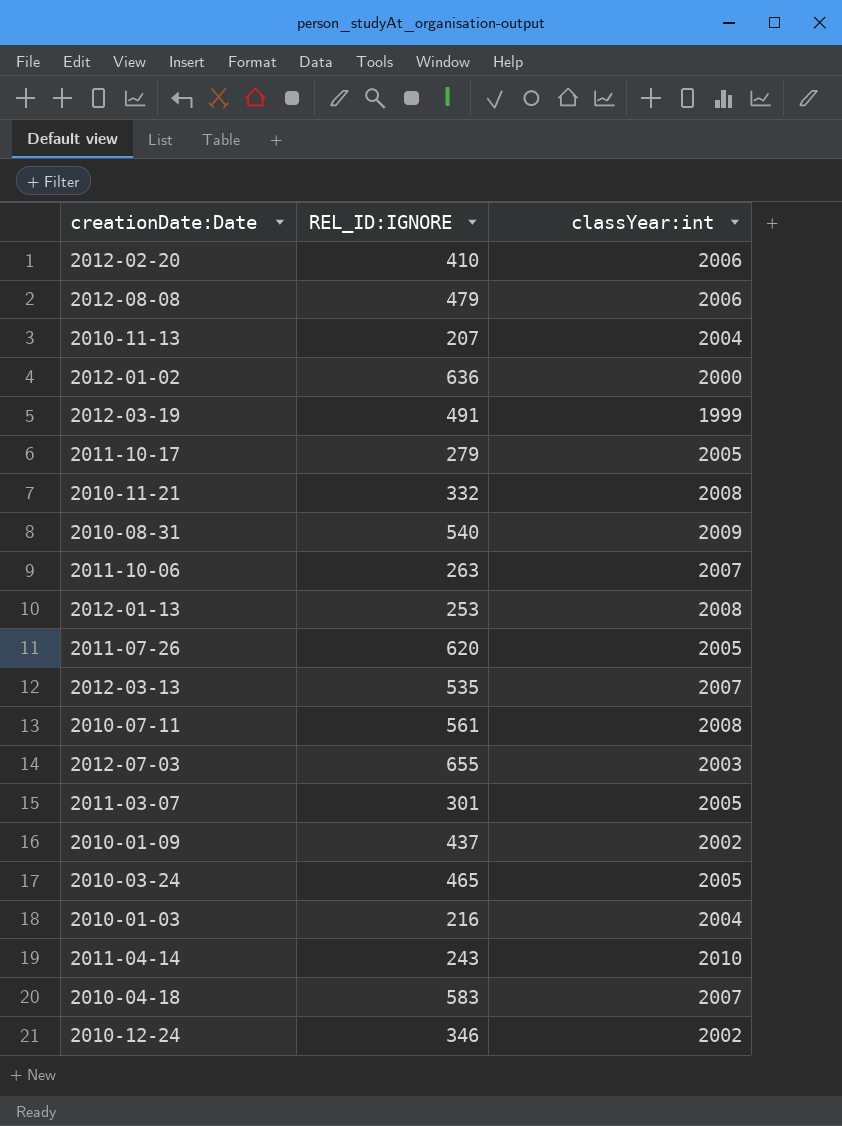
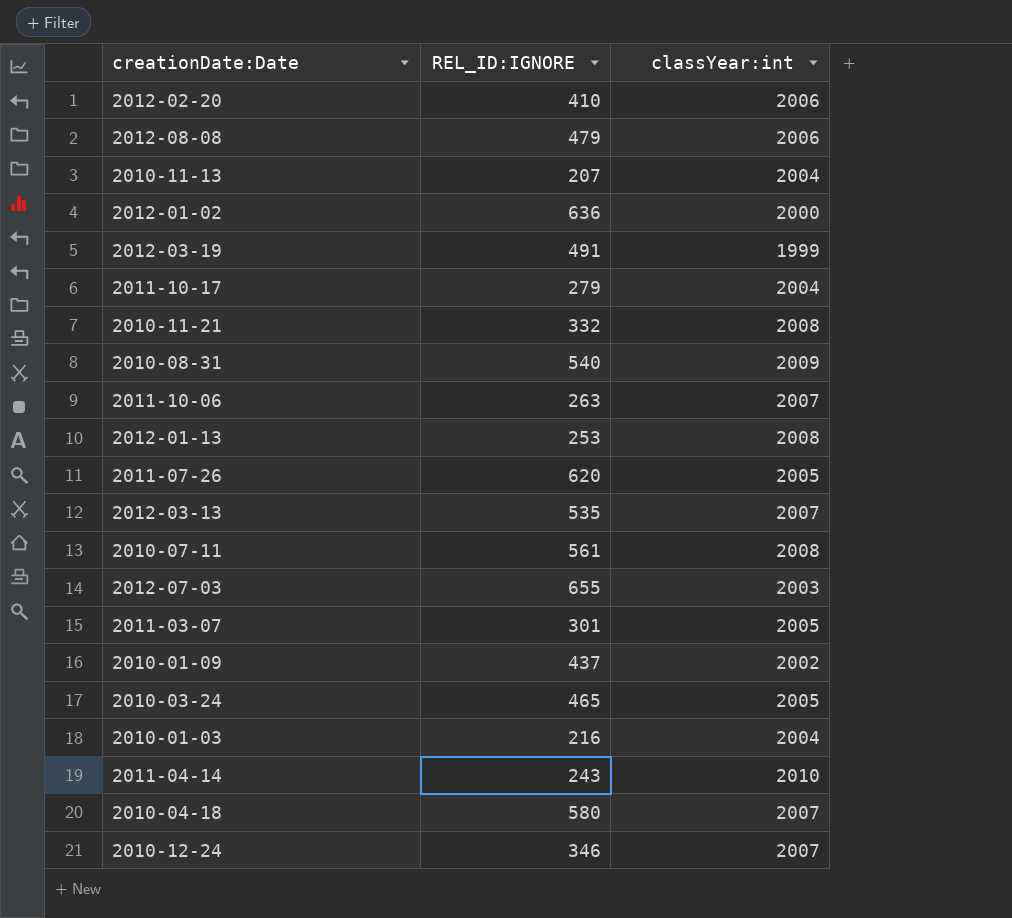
2011-10-17 | classYear:int: 2005 -> 2004
2010-04-18 | REL_ID:IGNORE: 583 -> 580
2010-12-24 | classYear:int: 2002 -> 2007

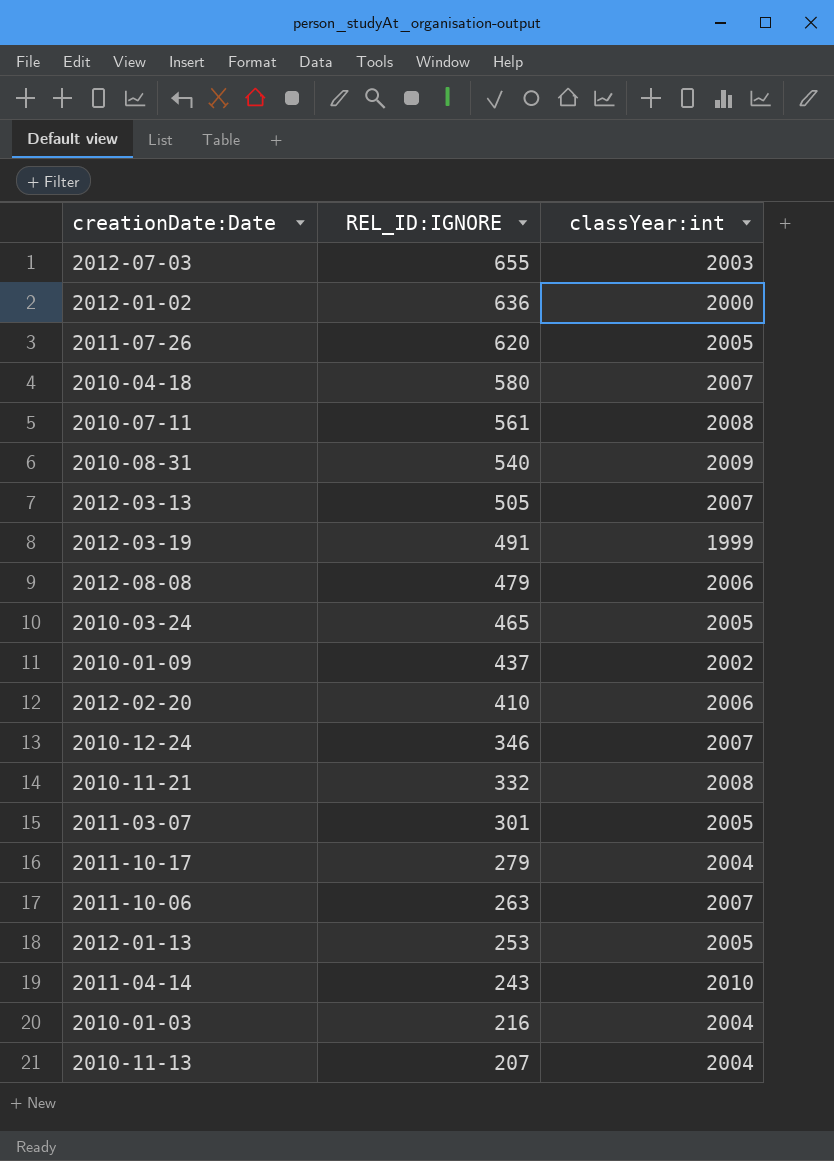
row order: none -> REL_ID:IGNORE descending
2012-03-13 | REL_ID:IGNORE: 535 -> 505
2012-01-13 | classYear:int: 2008 -> 2005

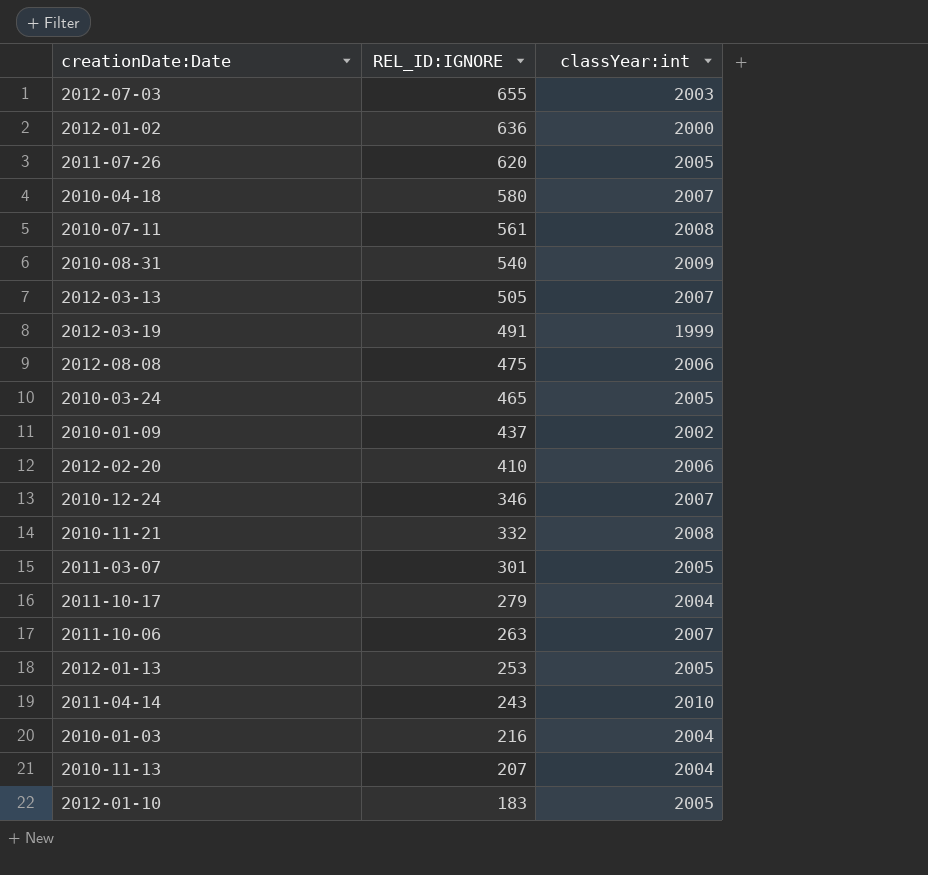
2012-08-08 | REL_ID:IGNORE: 479 -> 475
row 2012-01-10: none -> 183 | 2005

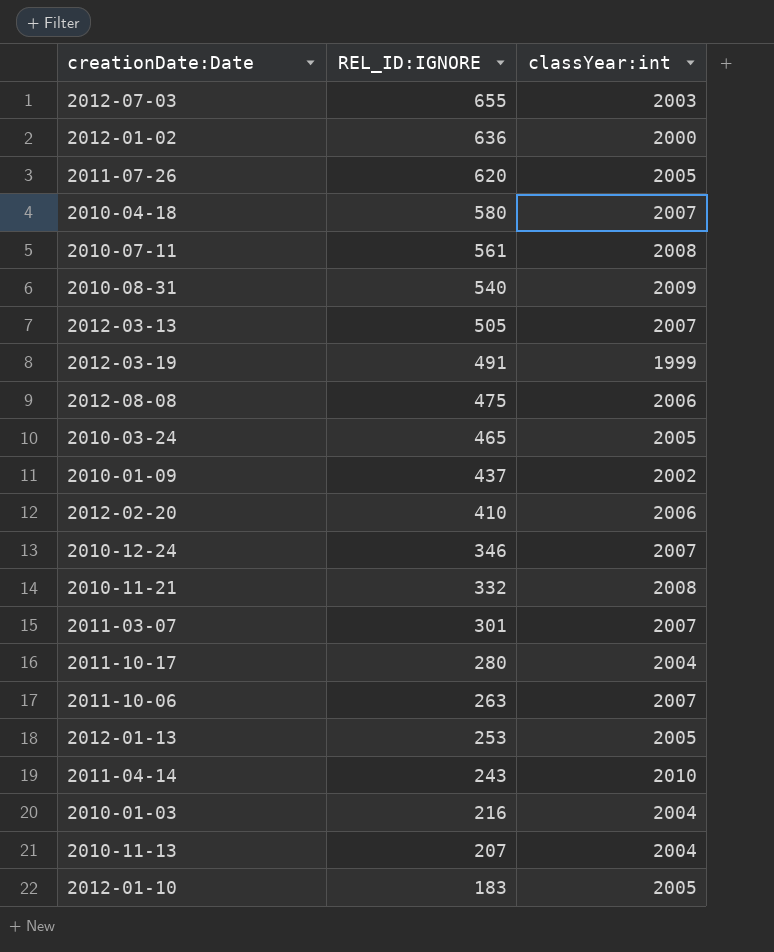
2011-03-07 | classYear:int: 2005 -> 2007
2011-10-17 | REL_ID:IGNORE: 279 -> 280

